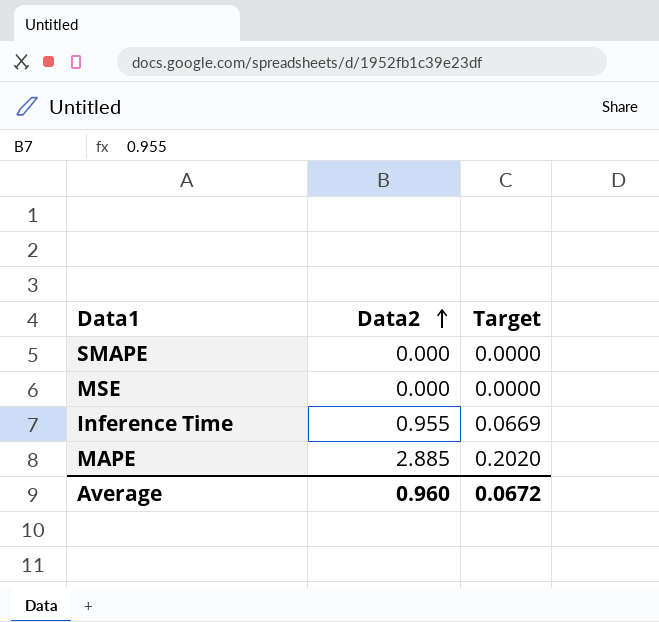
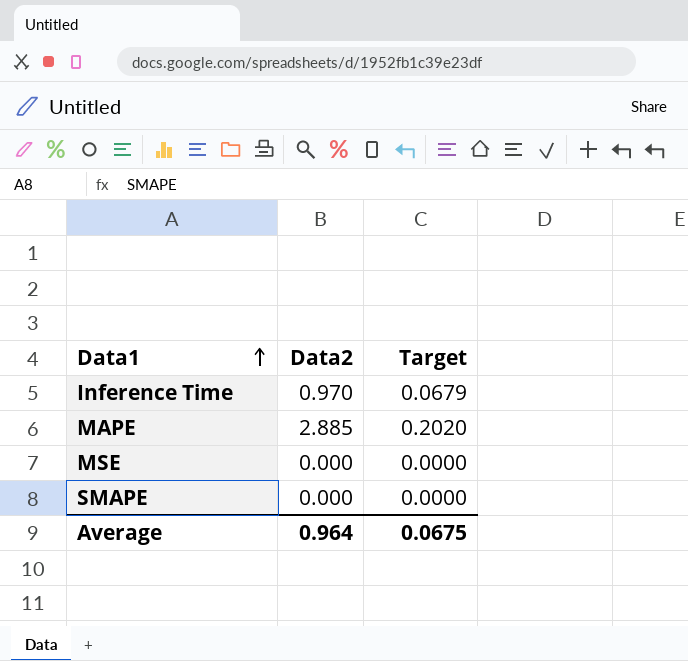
row order: Data2 ascending -> Data1 ascending
Inference Time | Data2: 0.955 -> 0.970
Inference Time | Target: 0.0669 -> 0.0679
Average | Data2: 0.960 -> 0.964
Average | Target: 0.0672 -> 0.0675

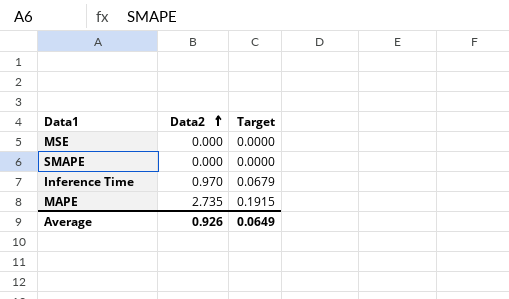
row order: Data1 ascending -> Data2 ascending
MAPE | Data2: 2.885 -> 2.735
MAPE | Target: 0.2020 -> 0.1915
Average | Data2: 0.964 -> 0.926
Average | Target: 0.0675 -> 0.0649

